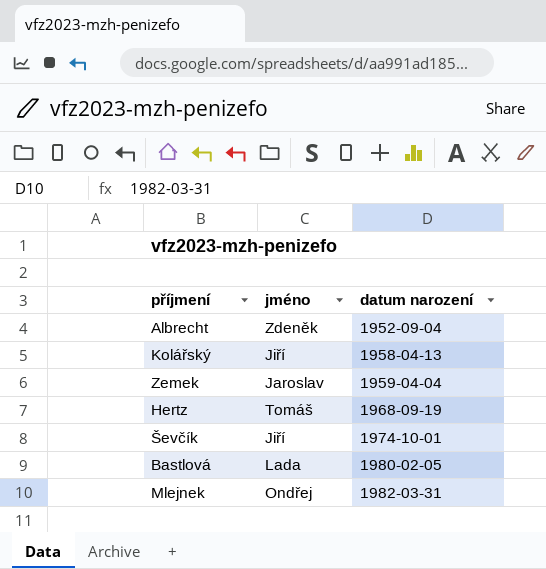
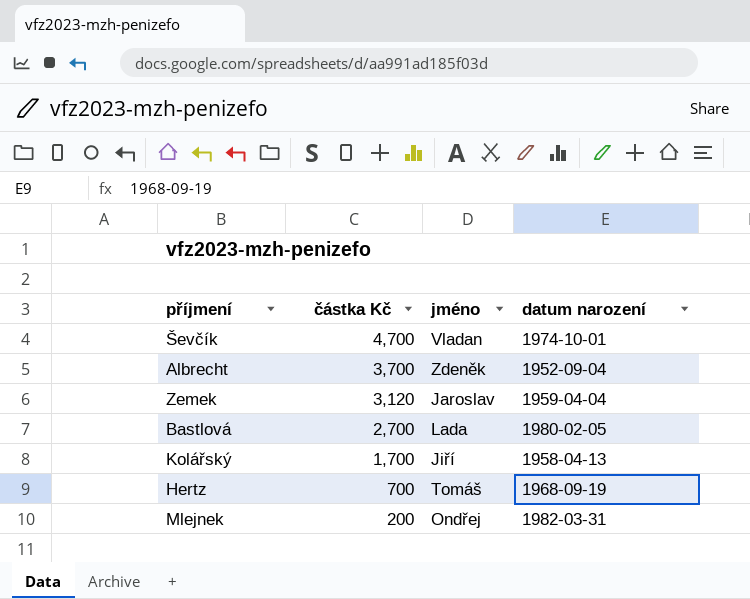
row order: datum narození ascending -> částka Kč descending
column částka Kč | position: none -> 2
Ševčík | jméno: Jiří -> Vladan

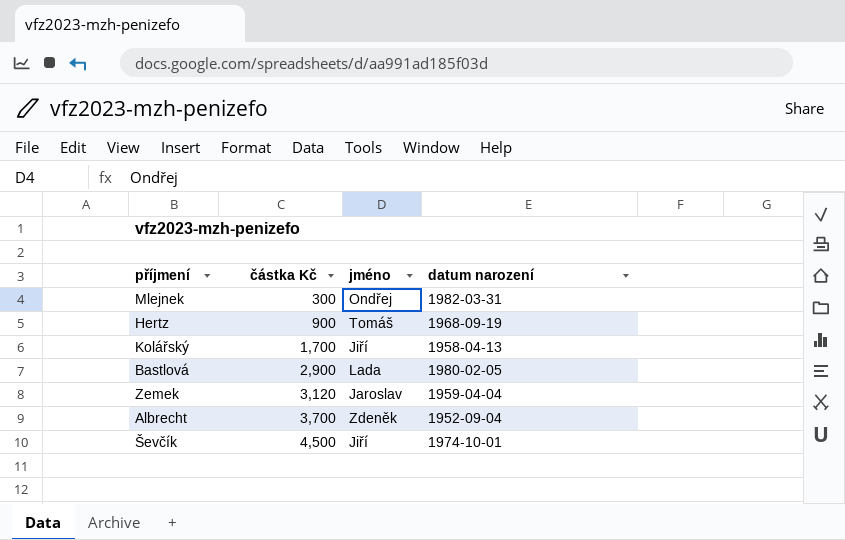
row order: částka Kč descending -> částka Kč ascending
Mlejnek | částka Kč: 200 -> 300
Hertz | částka Kč: 700 -> 900
Bastlová | částka Kč: 2,700 -> 2,900
Ševčík | částka Kč: 4,700 -> 4,500
Ševčík | jméno: Vladan -> Jiří

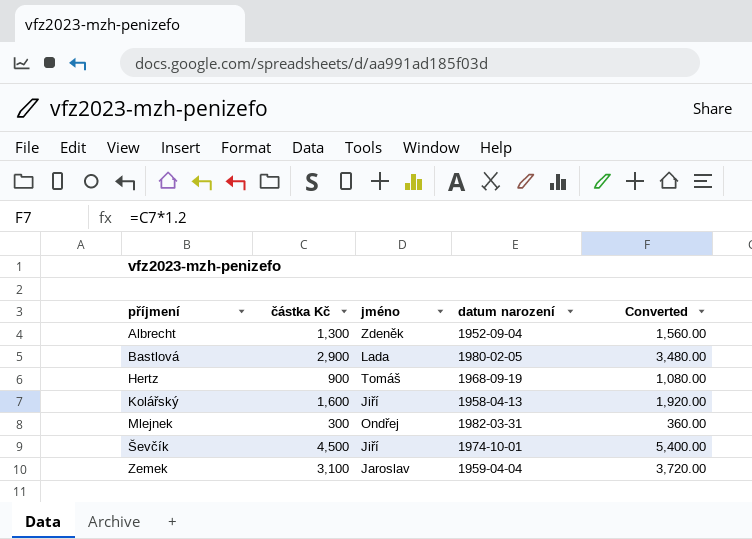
row order: částka Kč ascending -> příjmení ascending
column Converted | formula: none -> [částka Kč] * 1.2
Albrecht | částka Kč: 3,700 -> 1,300
Kolářský | částka Kč: 1,700 -> 1,600
Zemek | částka Kč: 3,120 -> 3,100

